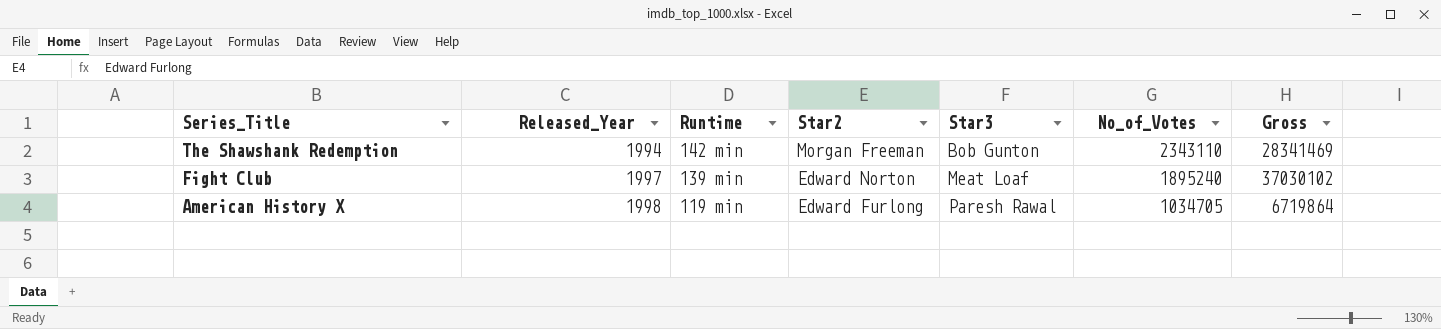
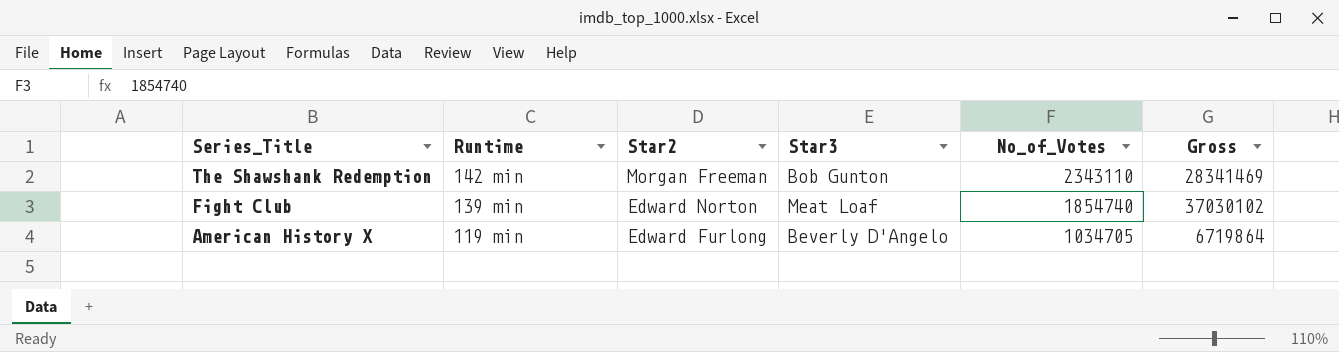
column Released_Year | position: 2 -> none
Fight Club | No_of_Votes: 1895240 -> 1854740
American History X | Star3: Paresh Rawal -> Beverly D'Angelo

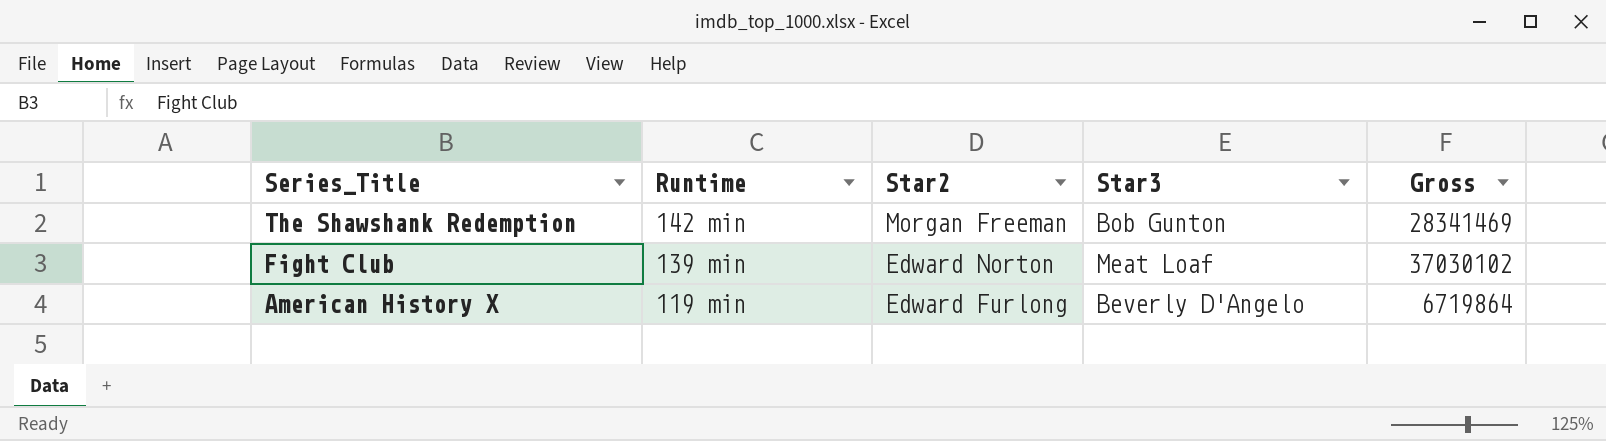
column No_of_Votes | position: 5 -> none

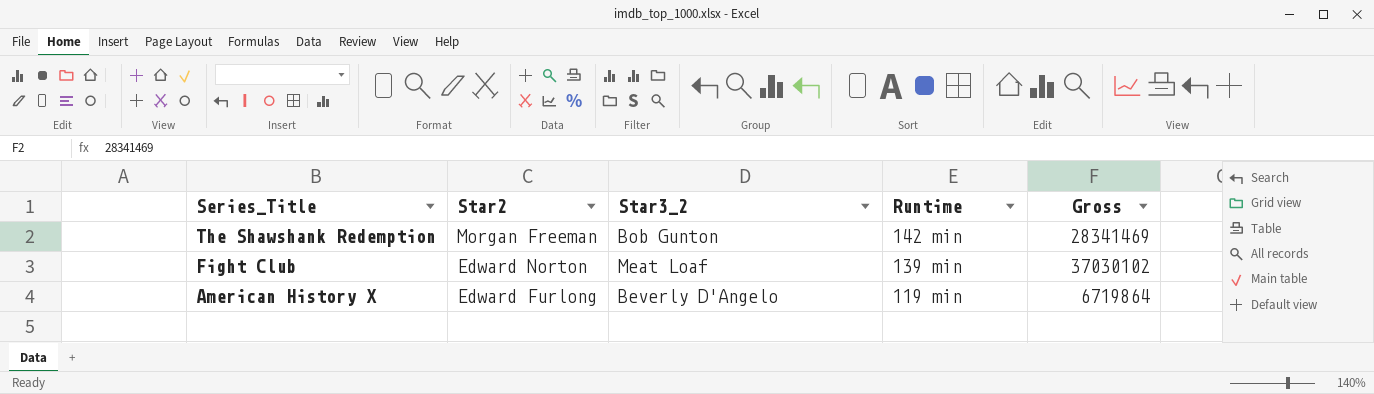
column name: Star3 -> Star3_2
column Runtime | position: 2 -> 4

